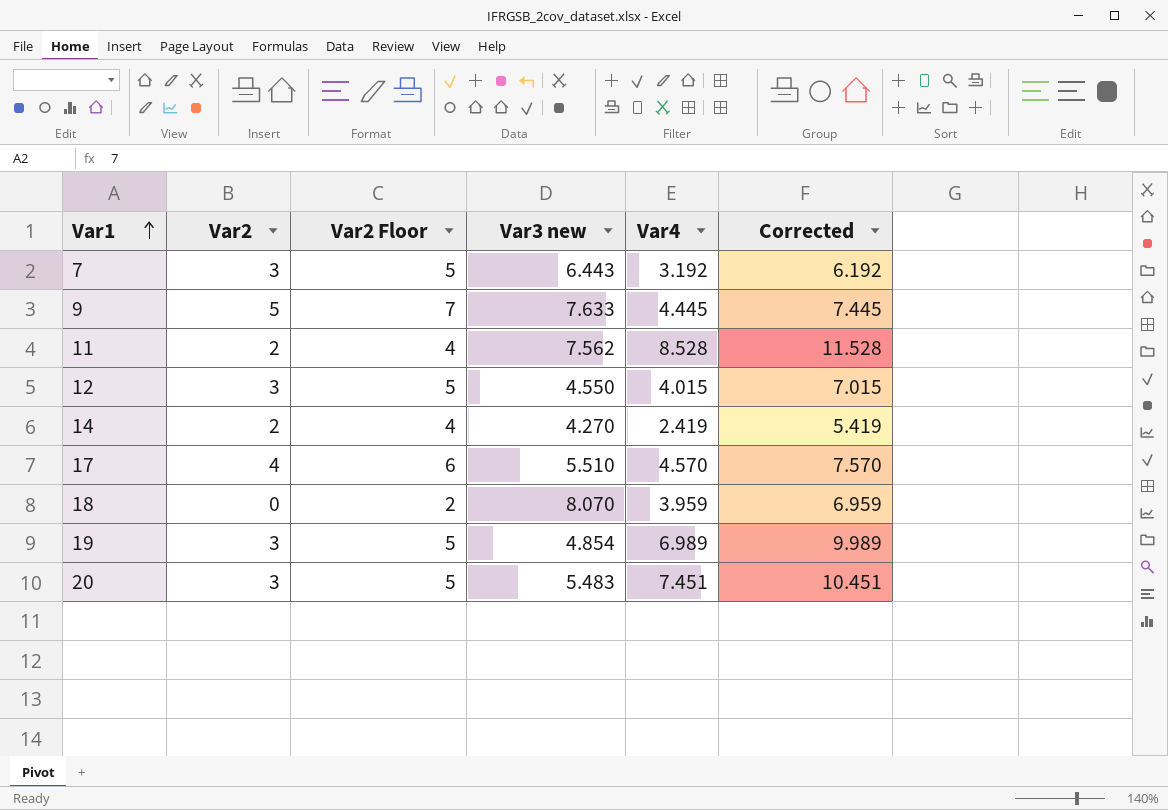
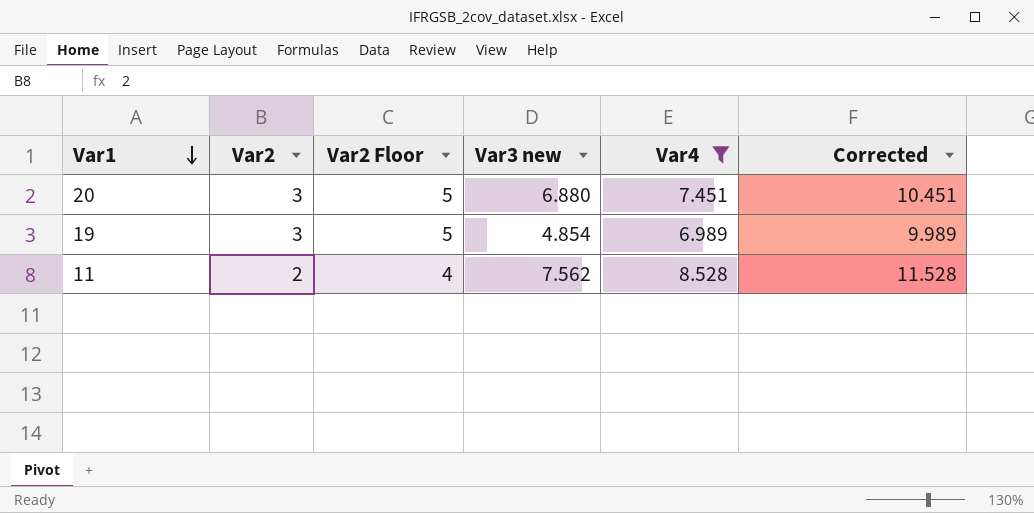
filter: none -> Var4 >= 6.989
row order: Var1 ascending -> Var1 descending
20 | Var3 new: 5.483 -> 6.880

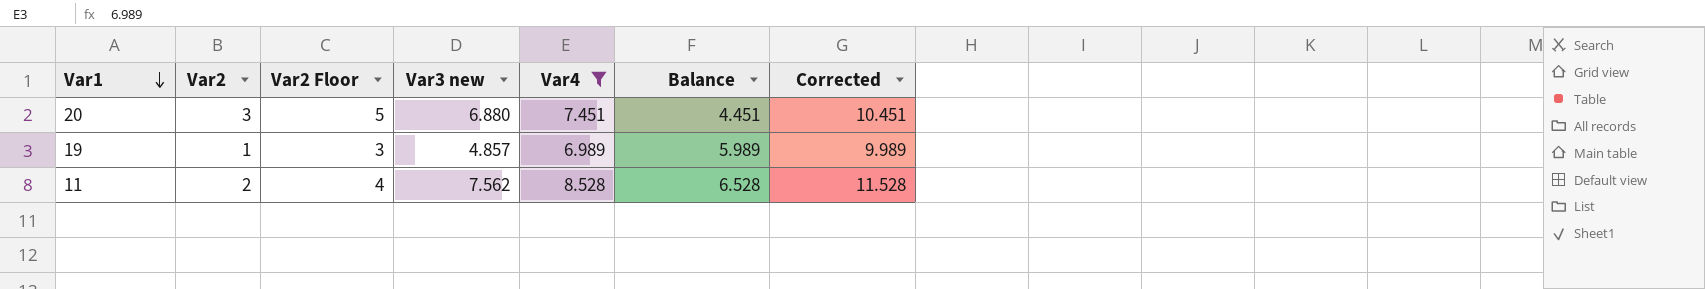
column Balance | formula: none -> [Var4] - [Var2]
19 | Var2: 3 -> 1
19 | Var2 Floor: 5 -> 3
19 | Var3 new: 4.854 -> 4.857

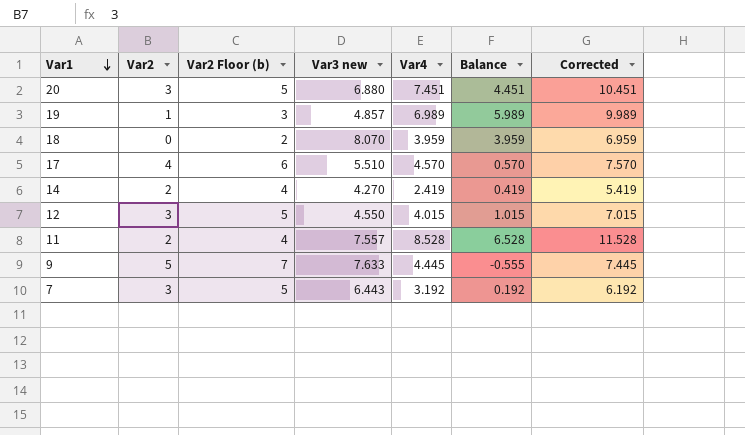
filter: Var4 >= 6.989 -> none
column name: Var2 Floor -> Var2 Floor (b)
11 | Var3 new: 7.562 -> 7.557

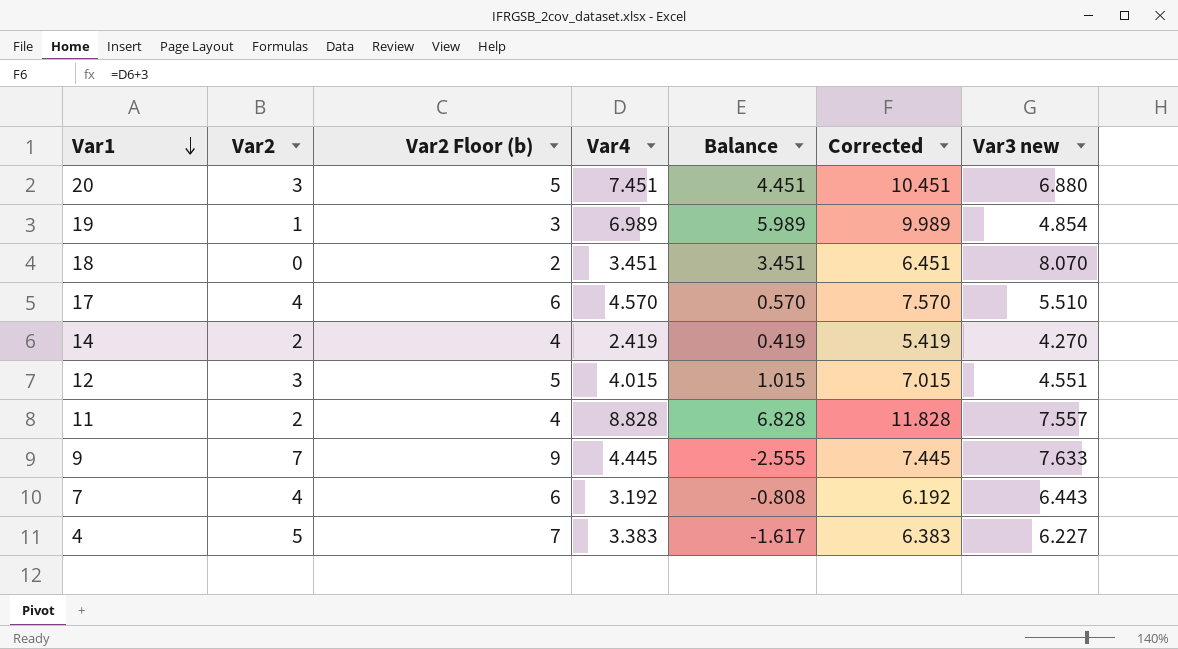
column Var3 new | position: 4 -> 7
19 | Var3 new: 4.857 -> 4.854
18 | Var4: 3.959 -> 3.451
18 | Balance: 3.959 -> 3.451
18 | Corrected: 6.959 -> 6.451
12 | Var3 new: 4.550 -> 4.551
11 | Var4: 8.528 -> 8.828
11 | Balance: 6.528 -> 6.828
11 | Corrected: 11.528 -> 11.828
9 | Var2: 5 -> 7
9 | Var2 Floor (b): 7 -> 9
9 | Balance: -0.555 -> -2.555
7 | Var2: 3 -> 4
7 | Var2 Floor (b): 5 -> 6
7 | Balance: 0.192 -> -0.808
row 4: none -> 5 | 7 | 3.383 | -1.617 | 6.383 | 6.227

